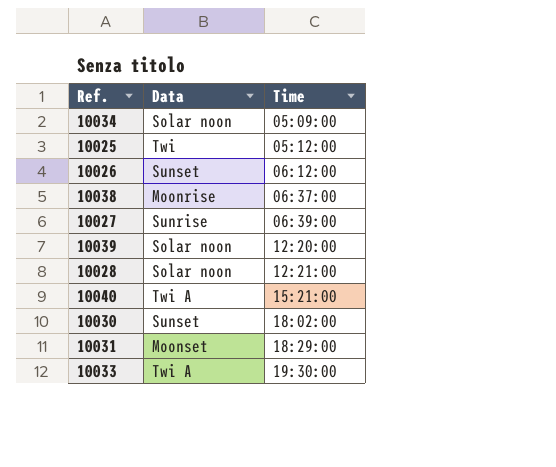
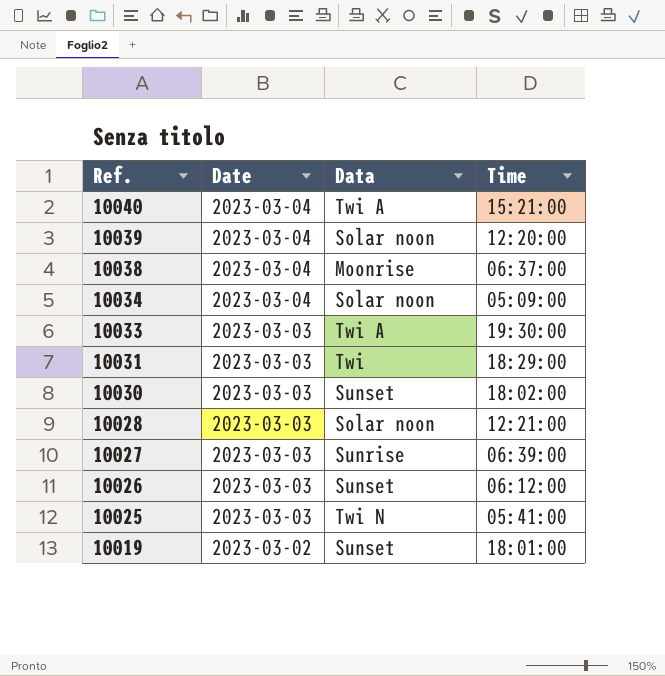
row order: Time ascending -> Ref. descending
column Date | position: none -> 2
10031 | Data: Moonset -> Twi
10025 | Data: Twi -> Twi N
10025 | Time: 05:12:00 -> 05:41:00
row 10019: none -> 2023-03-02 | Sunset | 18:01:00

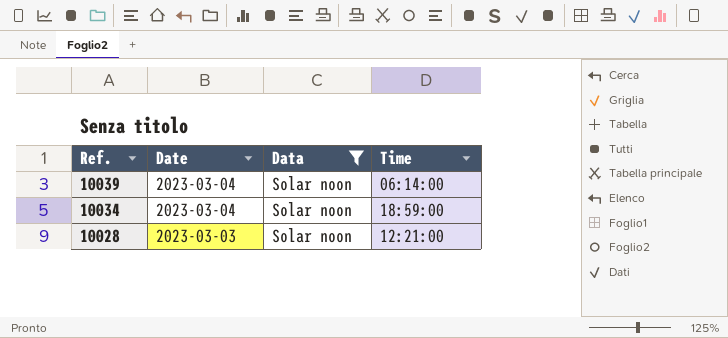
filter: none -> Data = Solar noon
10039 | Time: 12:20:00 -> 06:14:00
10034 | Time: 05:09:00 -> 18:59:00

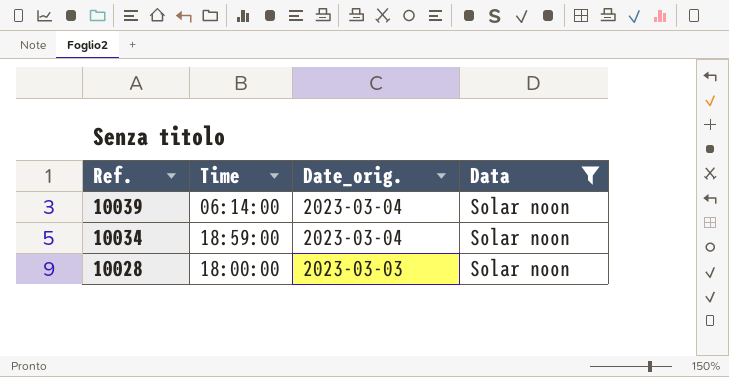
column Time | position: 4 -> 2
column name: Date -> Date_orig.
10028 | Time: 12:21:00 -> 18:00:00

